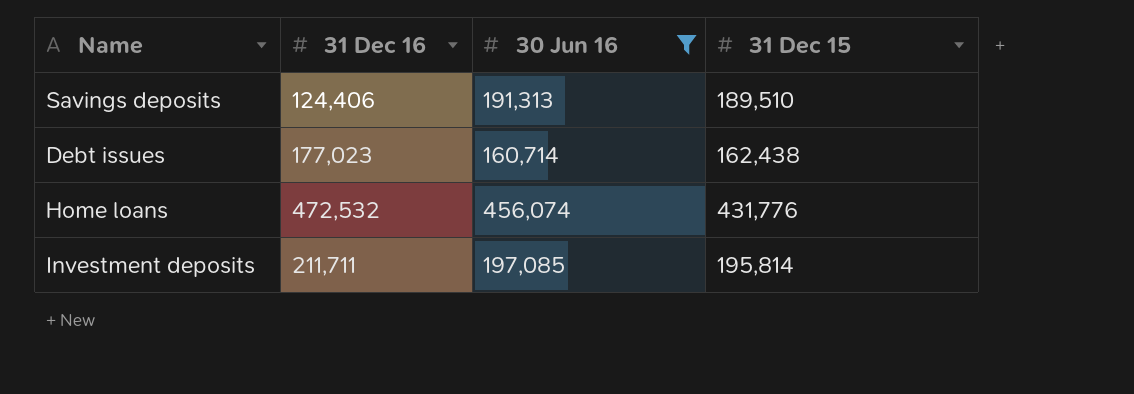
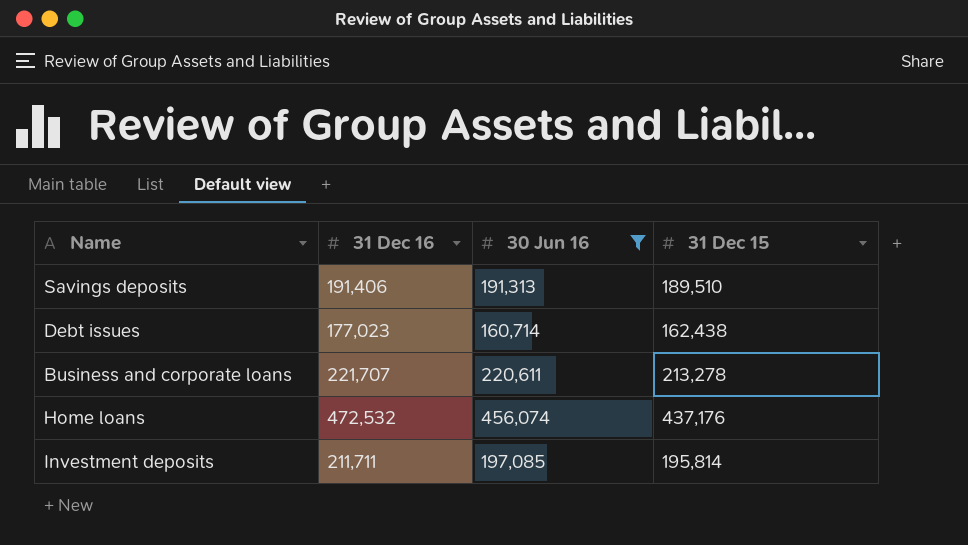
Savings deposits | 31 Dec 16: 124,406 -> 191,406
row Business and corporate loans: none -> 221,707 | 220,611 | 213,278
Home loans | 31 Dec 15: 431,776 -> 437,176

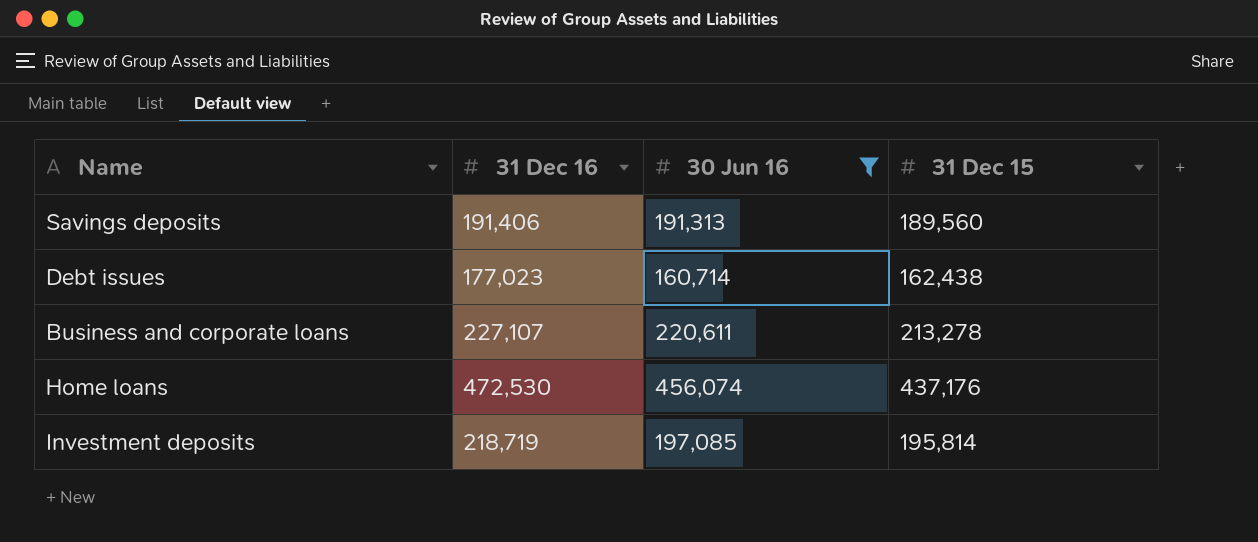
Savings deposits | 31 Dec 15: 189,510 -> 189,560
Business and corporate loans | 31 Dec 16: 221,707 -> 227,107
Home loans | 31 Dec 16: 472,532 -> 472,530
Investment deposits | 31 Dec 16: 211,711 -> 218,719

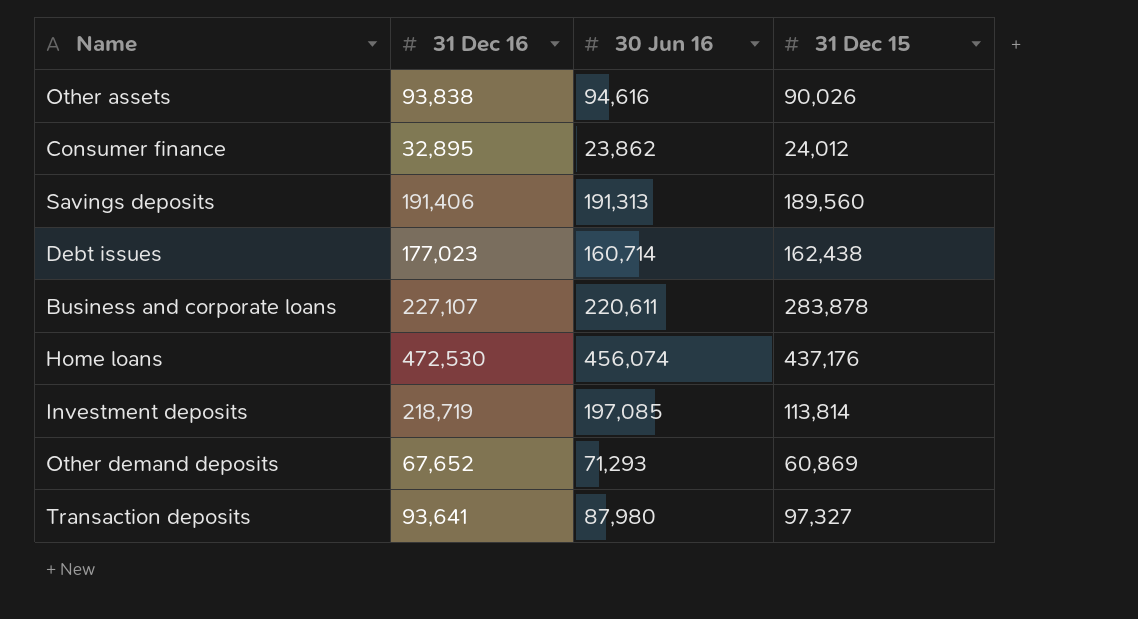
filter: 30 Jun 16 >= 160,714 -> none
Business and corporate loans | 31 Dec 15: 213,278 -> 283,878
Investment deposits | 31 Dec 15: 195,814 -> 113,814

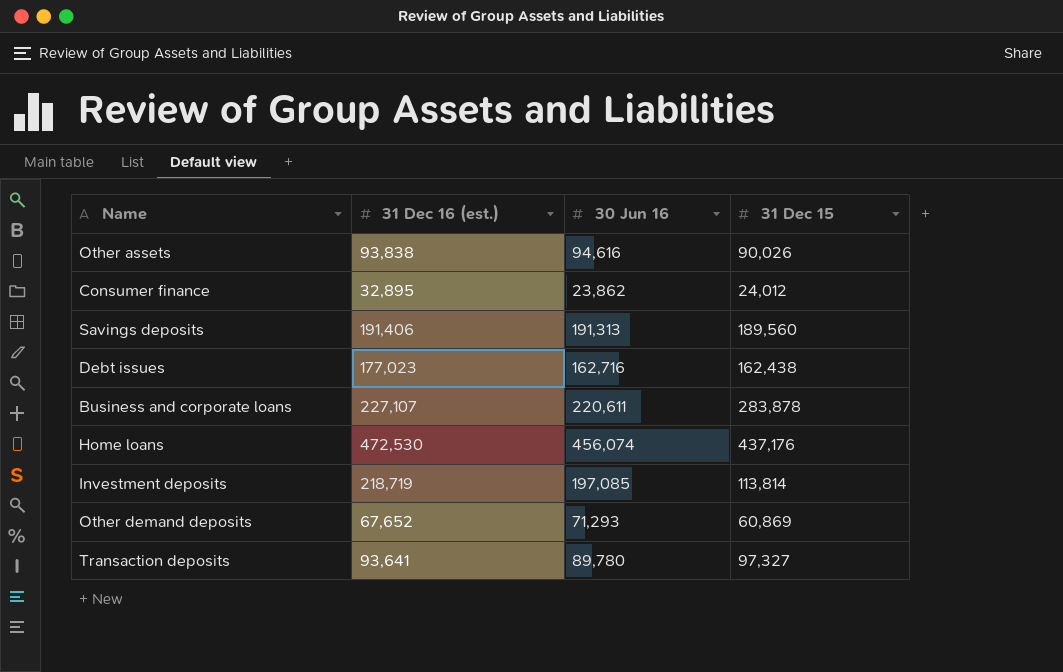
column name: 31 Dec 16 -> 31 Dec 16 (est.)
Debt issues | 30 Jun 16: 160,714 -> 162,716
Transaction deposits | 30 Jun 16: 87,980 -> 89,780

